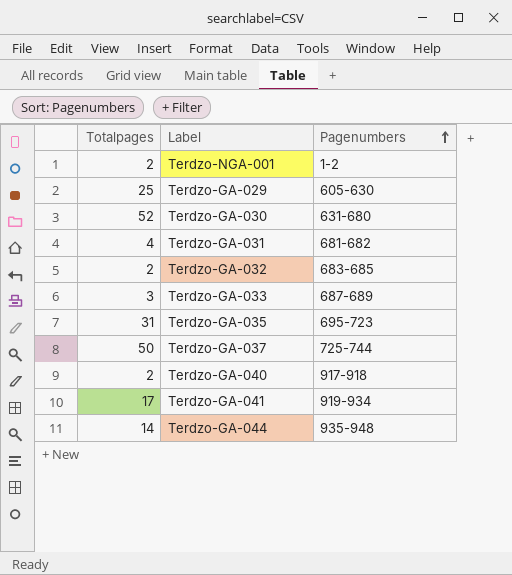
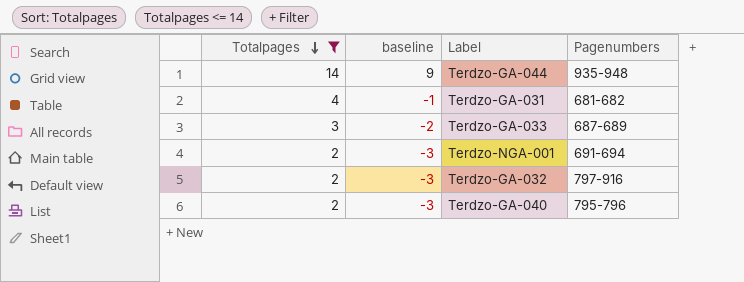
filter: none -> Totalpages <= 14
row order: Pagenumbers ascending -> Totalpages descending
column baseline | formula: none -> [Totalpages] - 5
Terdzo-NGA-001 | Pagenumbers: 1-2 -> 691-694
Terdzo-GA-032 | Pagenumbers: 683-685 -> 797-916
Terdzo-GA-040 | Pagenumbers: 917-918 -> 795-796

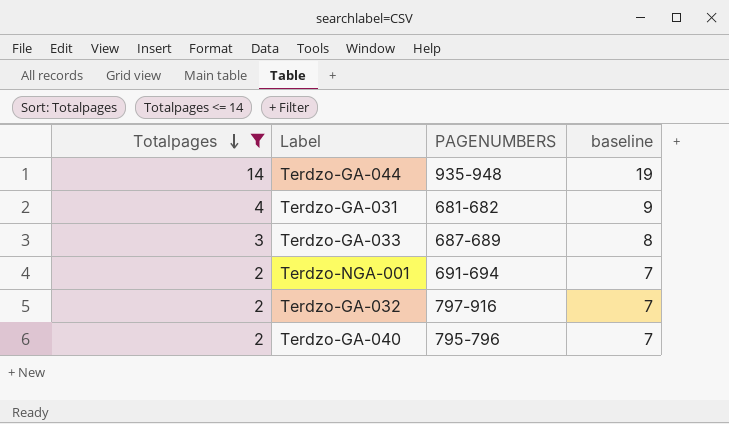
column name: Pagenumbers -> PAGENUMBERS
column baseline | formula: [Totalpages] - 5 -> [Totalpages] + 5
column baseline | position: 2 -> 4

